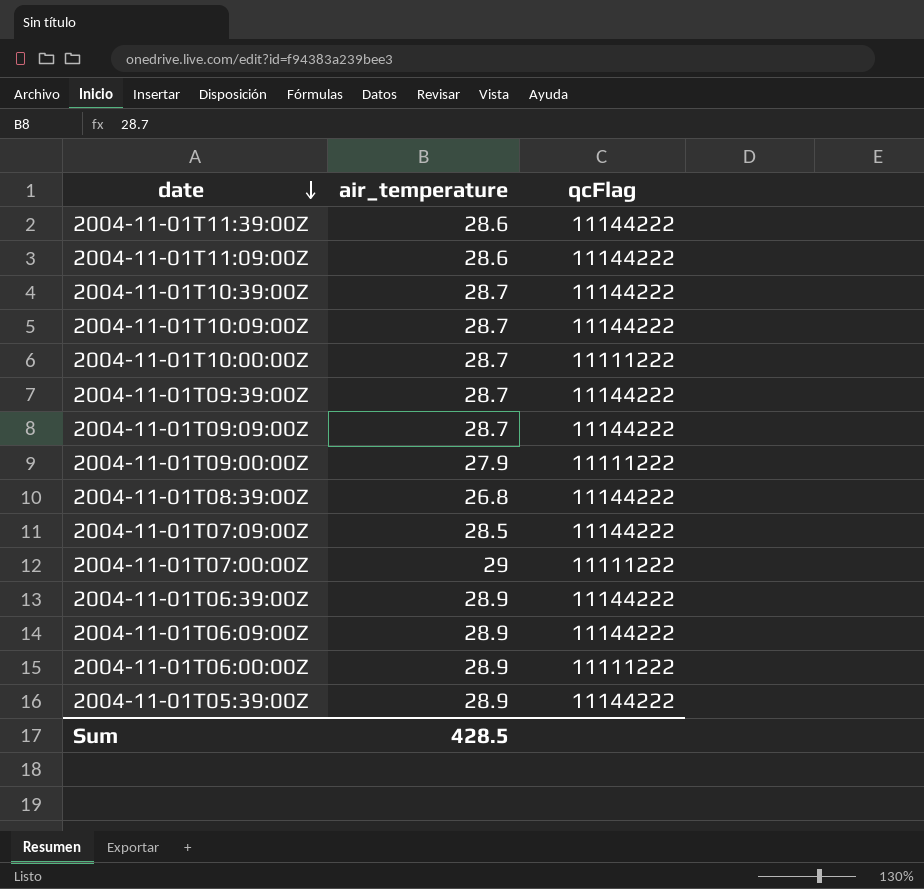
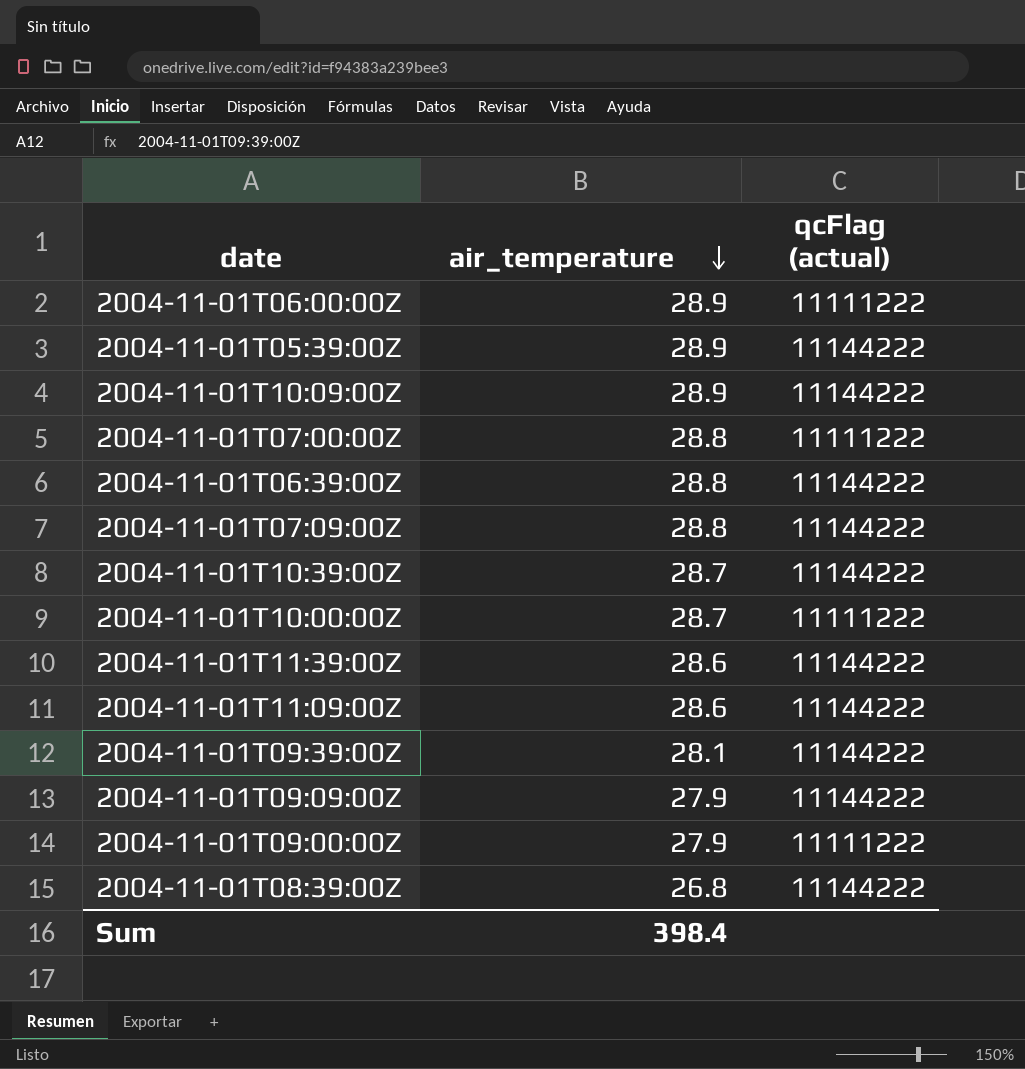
row order: date descending -> air_temperature descending
column name: qcFlag -> qcFlag (actual)
row 2004-11-01T06:09:00Z: 28.9 | 11144222 -> none
2004-11-01T10:09:00Z | air_temperature: 28.7 -> 28.9
2004-11-01T07:00:00Z | air_temperature: 29 -> 28.8
2004-11-01T06:39:00Z | air_temperature: 28.9 -> 28.8
2004-11-01T07:09:00Z | air_temperature: 28.5 -> 28.8
2004-11-01T09:39:00Z | air_temperature: 28.7 -> 28.1
2004-11-01T09:09:00Z | air_temperature: 28.7 -> 27.9
Sum | air_temperature: 428.5 -> 398.4

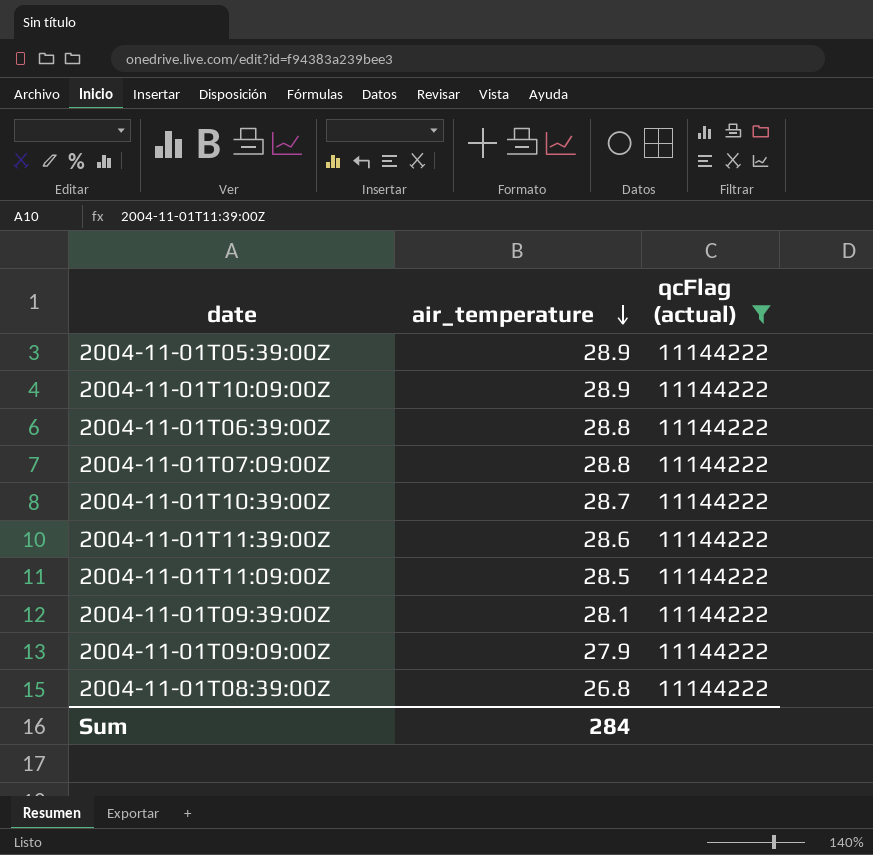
filter: none -> qcFlag (actual) = 11144222
2004-11-01T11:09:00Z | air_temperature: 28.6 -> 28.5
Sum | air_temperature: 398.4 -> 284

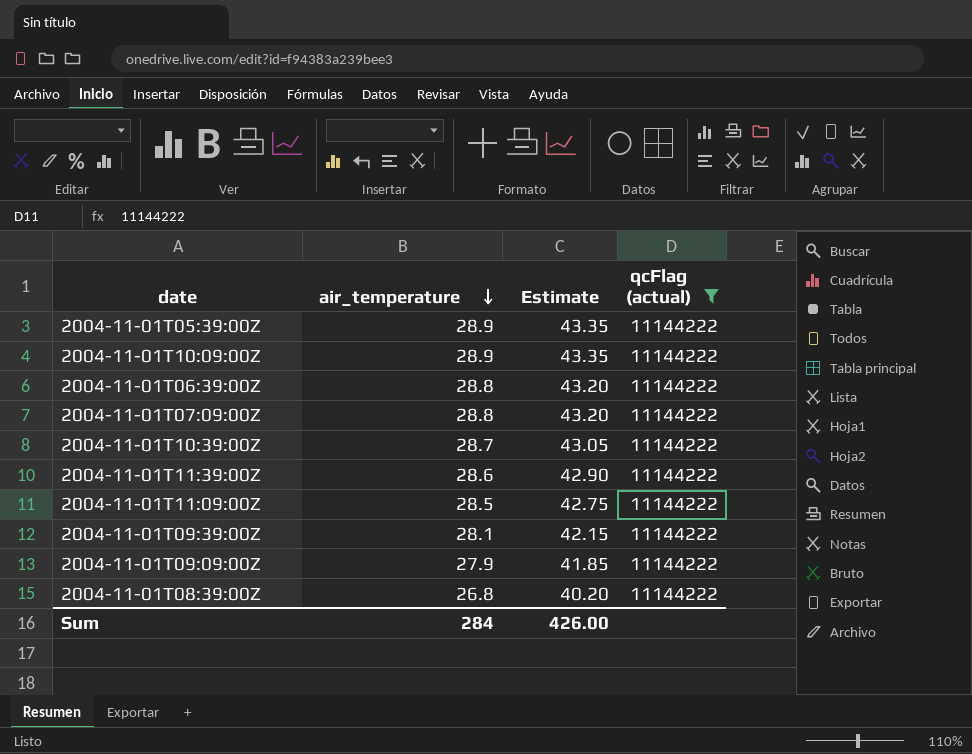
column Estimate | formula: none -> [air_temperature] * 1.5

